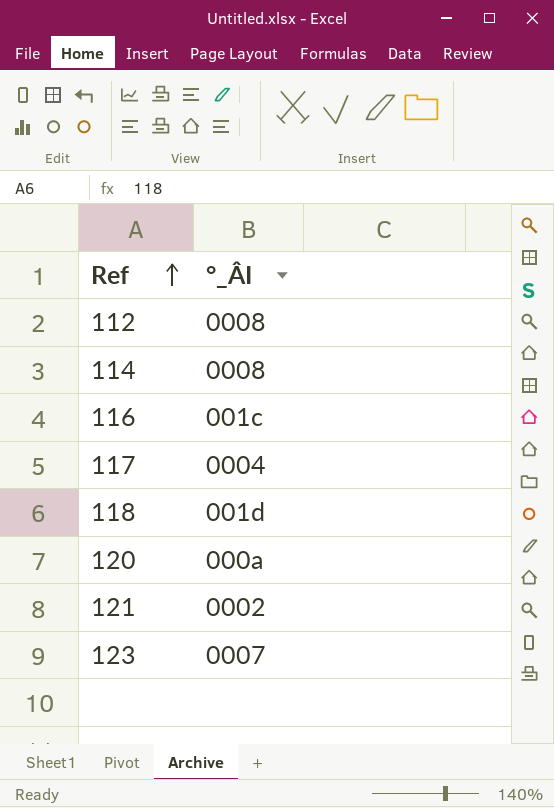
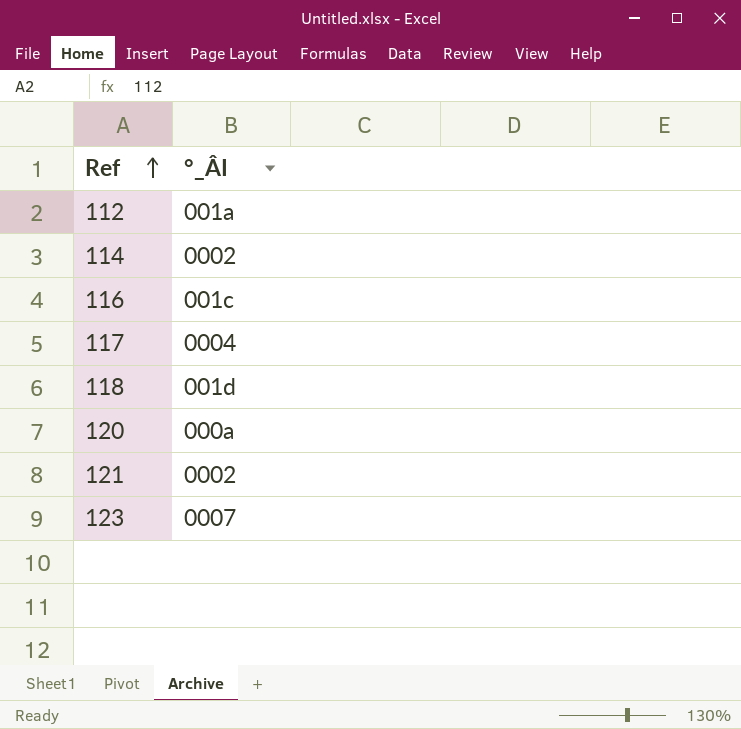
112 | °_ÂI: 0008 -> 001a
114 | °_ÂI: 0008 -> 0002

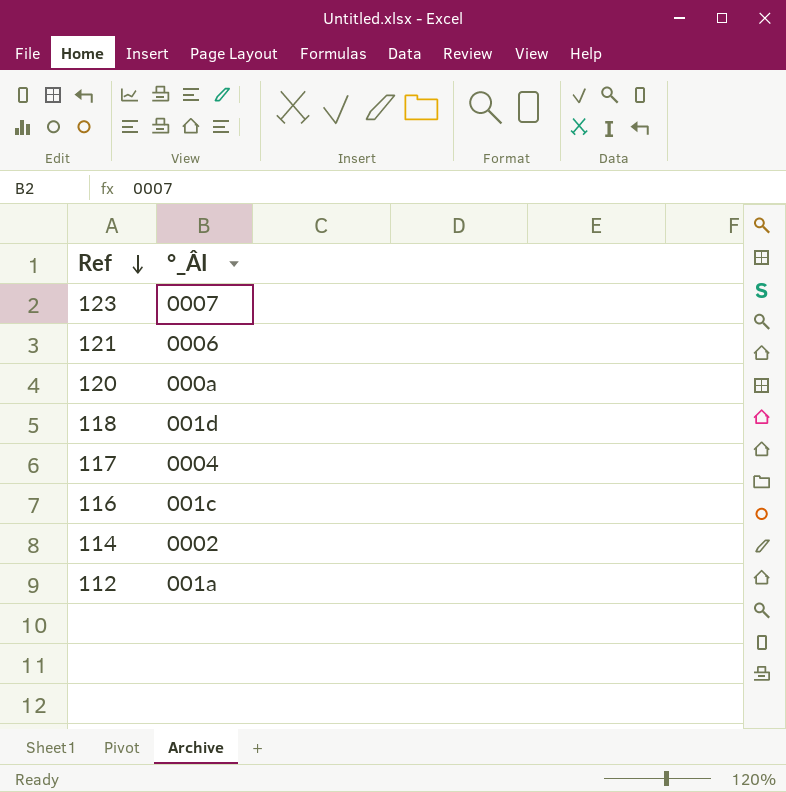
row order: Ref ascending -> Ref descending
121 | °_ÂI: 0002 -> 0006

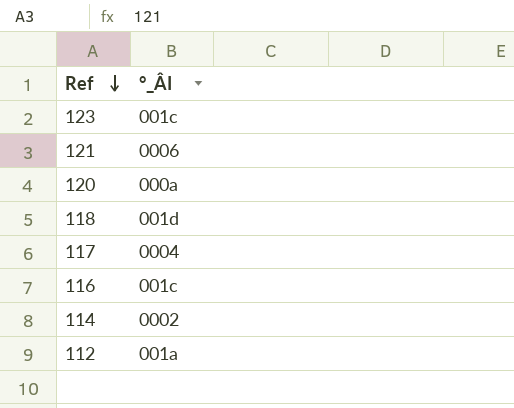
123 | °_ÂI: 0007 -> 001c

